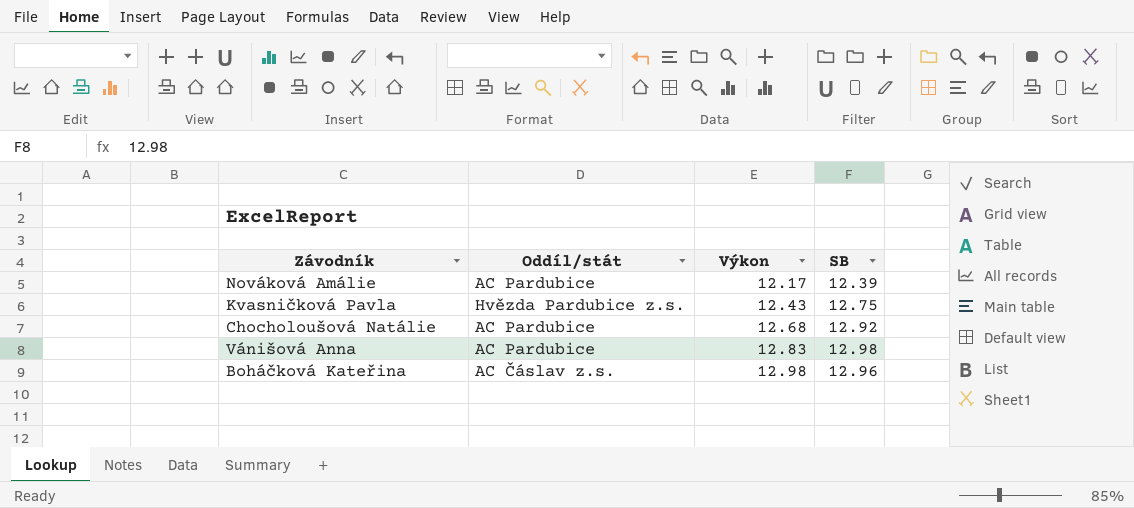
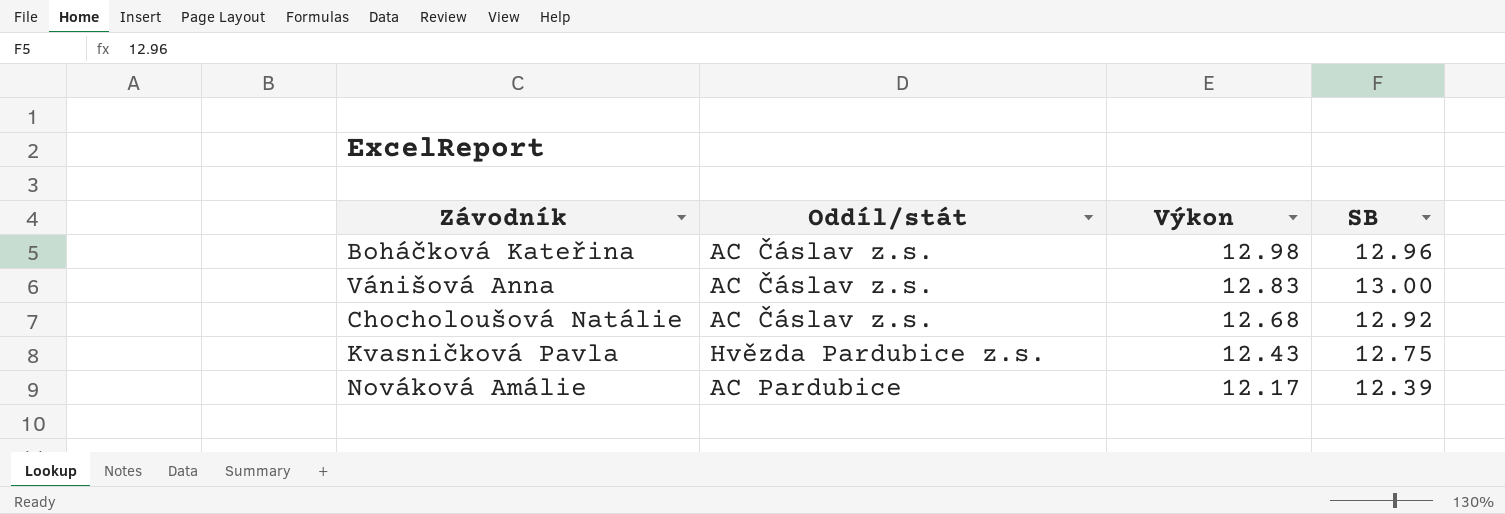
row order: Výkon ascending -> Výkon descending
Vánišová Anna | Oddíl/stát: AC Pardubice -> AC Čáslav z.s.
Vánišová Anna | SB: 12.98 -> 13.00
Chocholoušová Natálie | Oddíl/stát: AC Pardubice -> AC Čáslav z.s.

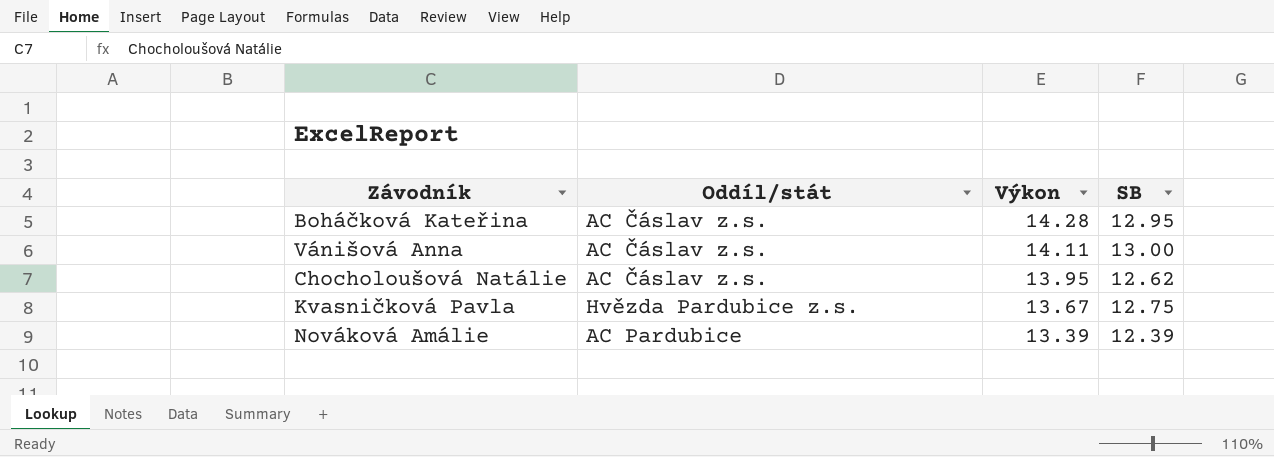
Boháčková Kateřina | Výkon: 12.98 -> 14.28
Boháčková Kateřina | SB: 12.96 -> 12.95
Vánišová Anna | Výkon: 12.83 -> 14.11
Chocholoušová Natálie | Výkon: 12.68 -> 13.95
Chocholoušová Natálie | SB: 12.92 -> 12.62
Kvasničková Pavla | Výkon: 12.43 -> 13.67
Nováková Amálie | Výkon: 12.17 -> 13.39

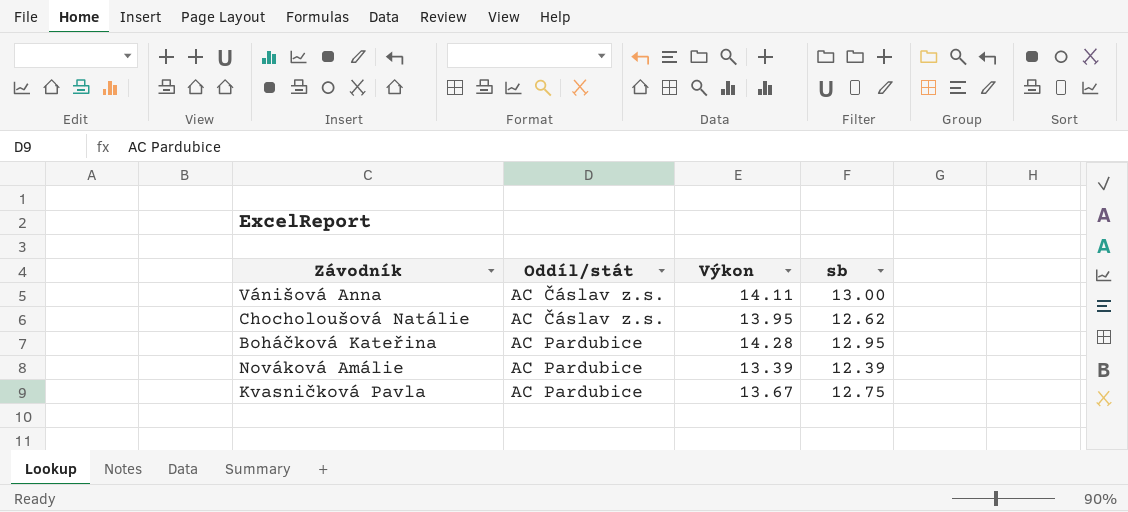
row order: Výkon descending -> Oddíl/stát ascending
column name: SB -> sb
Boháčková Kateřina | Oddíl/stát: AC Čáslav z.s. -> AC Pardubice
Kvasničková Pavla | Oddíl/stát: Hvězda Pardubice z.s. -> AC Pardubice

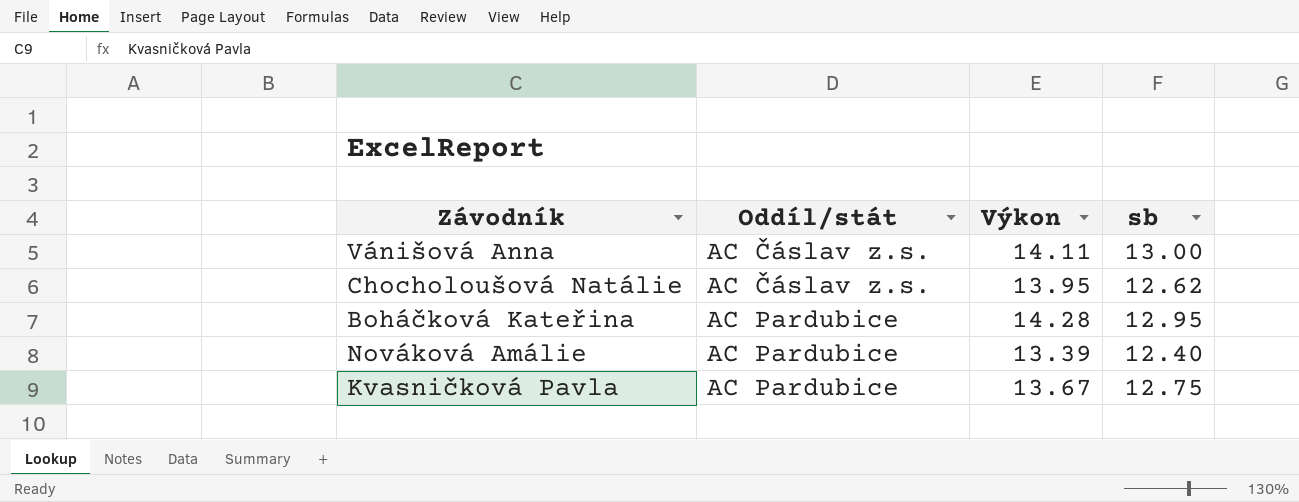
Nováková Amálie | sb: 12.39 -> 12.40

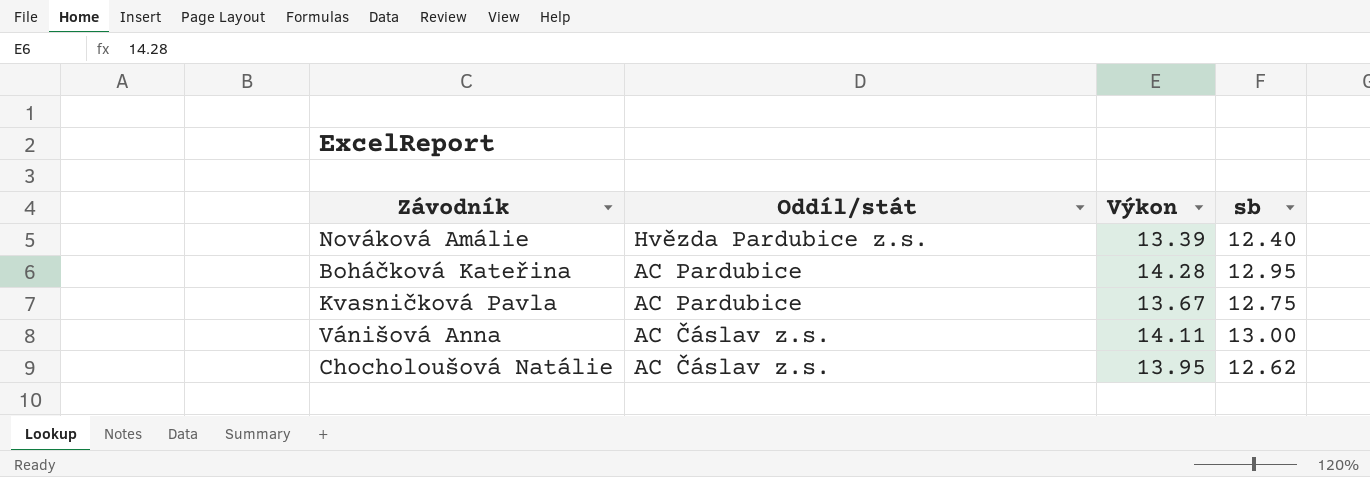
row order: Oddíl/stát ascending -> Oddíl/stát descending
Nováková Amálie | Oddíl/stát: AC Pardubice -> Hvězda Pardubice z.s.

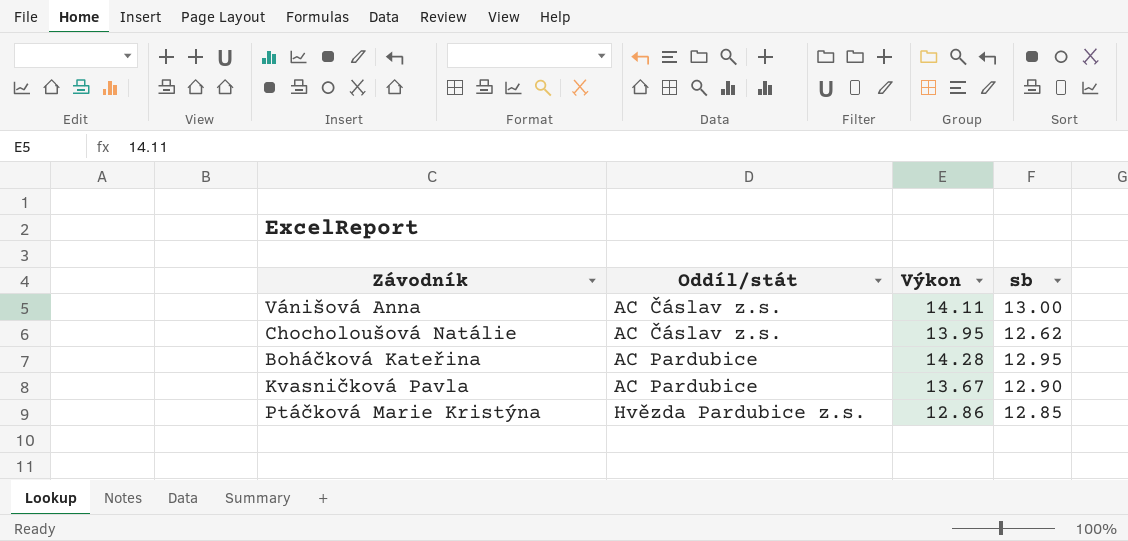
row order: Oddíl/stát descending -> Oddíl/stát ascending
row Nováková Amálie: Hvězda Pardubice z.s. | 13.39 | 12.40 -> none
Kvasničková Pavla | sb: 12.75 -> 12.90
row Ptáčková Marie Kristýna: none -> Hvězda Pardubice z.s. | 12.86 | 12.85

